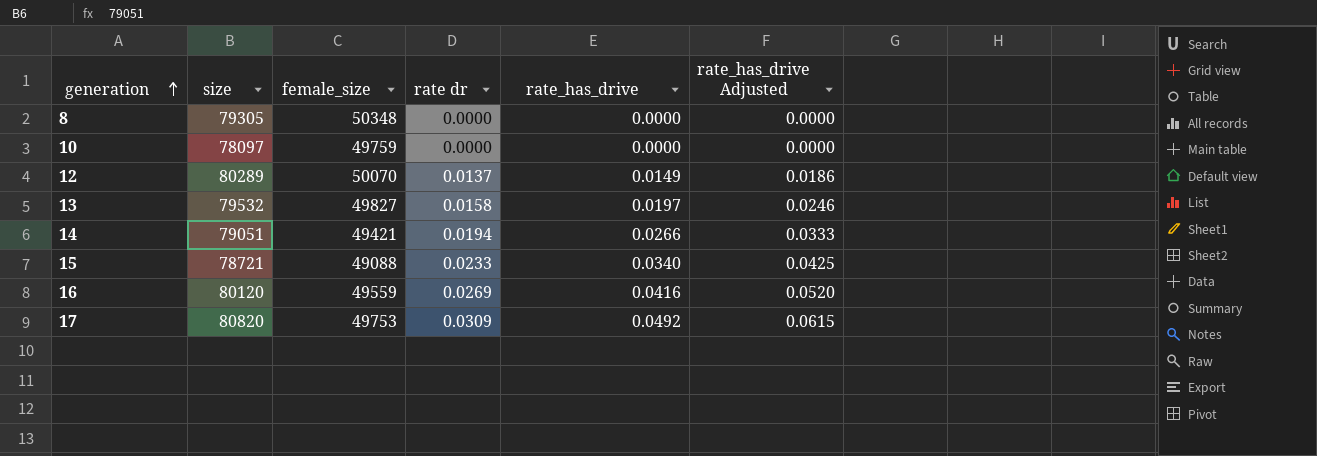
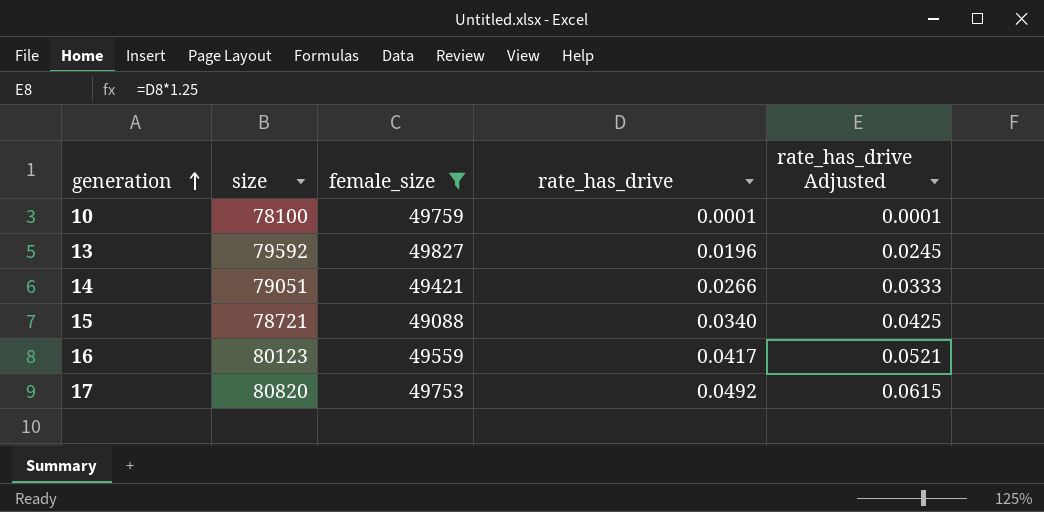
filter: none -> female_size <= 49827
column rate dr | position: 4 -> none
10 | size: 78097 -> 78100
10 | rate_has_drive: 0.0000 -> 0.0001
10 | rate_has_drive Adjusted: 0.0000 -> 0.0001
13 | size: 79532 -> 79592
13 | rate_has_drive: 0.0197 -> 0.0196
13 | rate_has_drive Adjusted: 0.0246 -> 0.0245
16 | size: 80120 -> 80123
16 | rate_has_drive: 0.0416 -> 0.0417
16 | rate_has_drive Adjusted: 0.0520 -> 0.0521

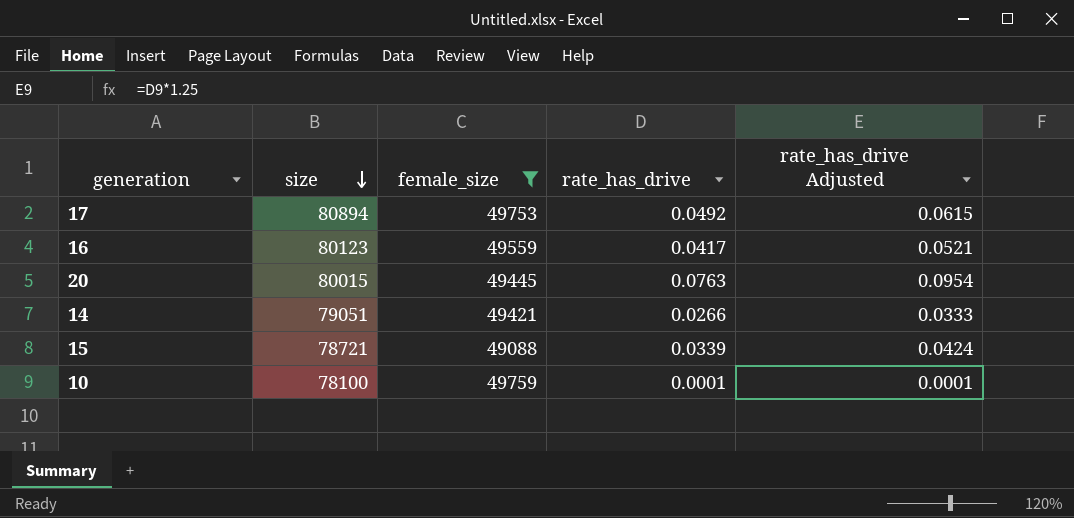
row order: generation ascending -> size descending
row 13: 79592 | 49827 | 0.0196 | 0.0245 -> none
17 | size: 80820 -> 80894
row 20: none -> 80015 | 49445 | 0.0763 | 0.0954
15 | rate_has_drive: 0.0340 -> 0.0339
15 | rate_has_drive Adjusted: 0.0425 -> 0.0424

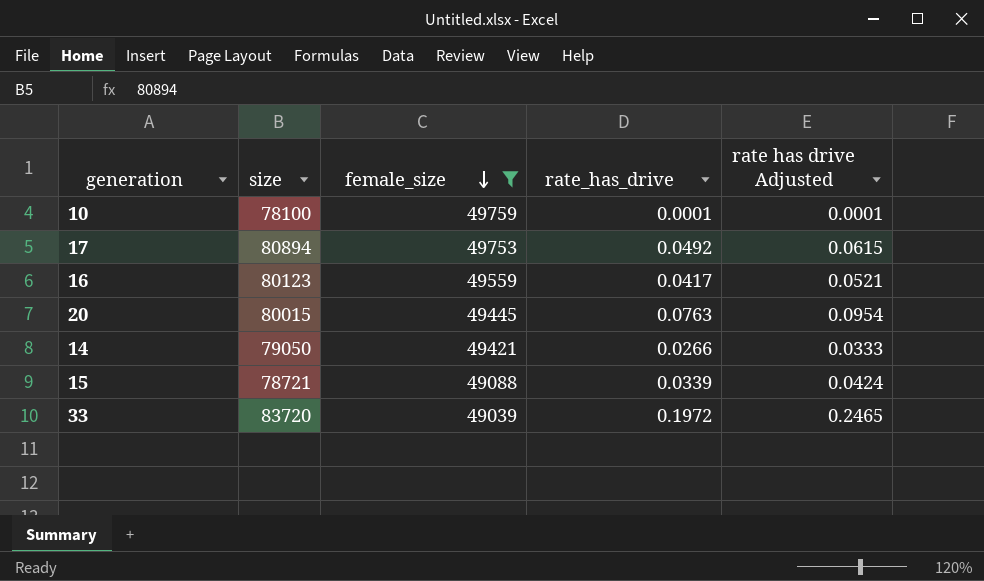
row order: size descending -> female_size descending
column name: rate_has_drive Adjusted -> rate has drive Adjusted
14 | size: 79051 -> 79050
row 33: none -> 83720 | 49039 | 0.1972 | 0.2465

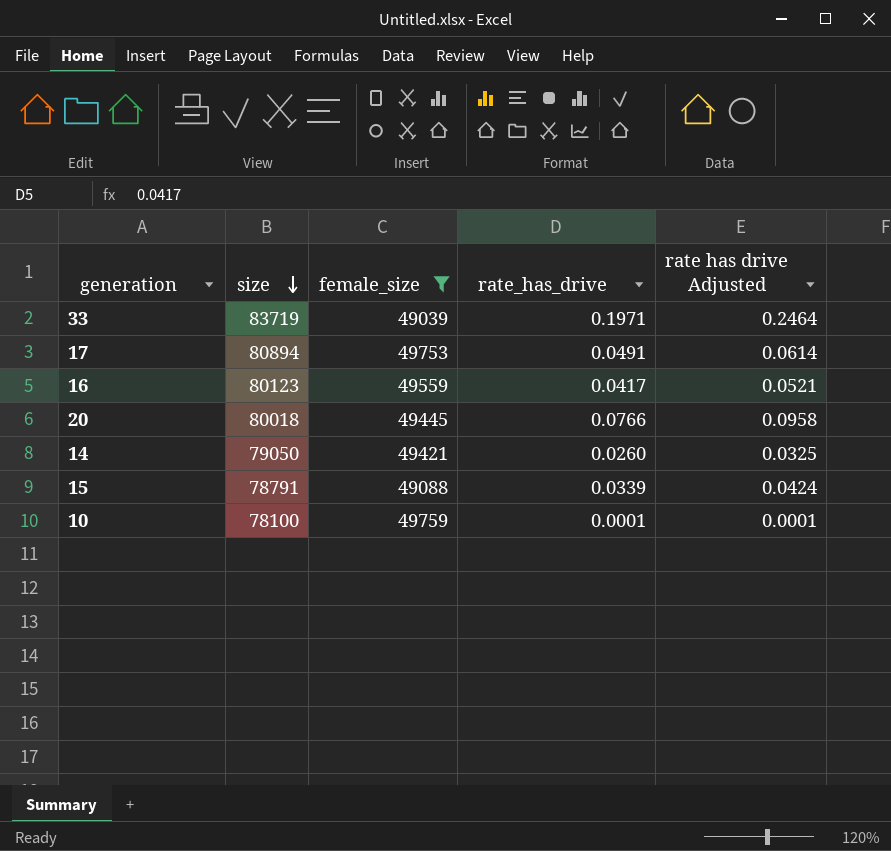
row order: female_size descending -> size descending
33 | size: 83720 -> 83719
33 | rate_has_drive: 0.1972 -> 0.1971
33 | rate has drive Adjusted: 0.2465 -> 0.2464
17 | rate_has_drive: 0.0492 -> 0.0491
17 | rate has drive Adjusted: 0.0615 -> 0.0614
20 | size: 80015 -> 80018
20 | rate_has_drive: 0.0763 -> 0.0766
20 | rate has drive Adjusted: 0.0954 -> 0.0958
14 | rate_has_drive: 0.0266 -> 0.0260
14 | rate has drive Adjusted: 0.0333 -> 0.0325
15 | size: 78721 -> 78791

